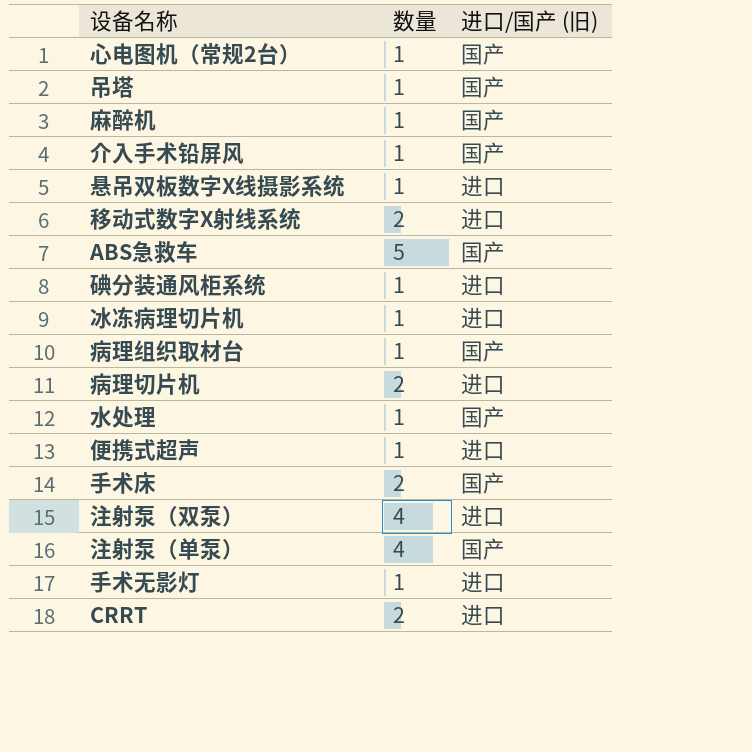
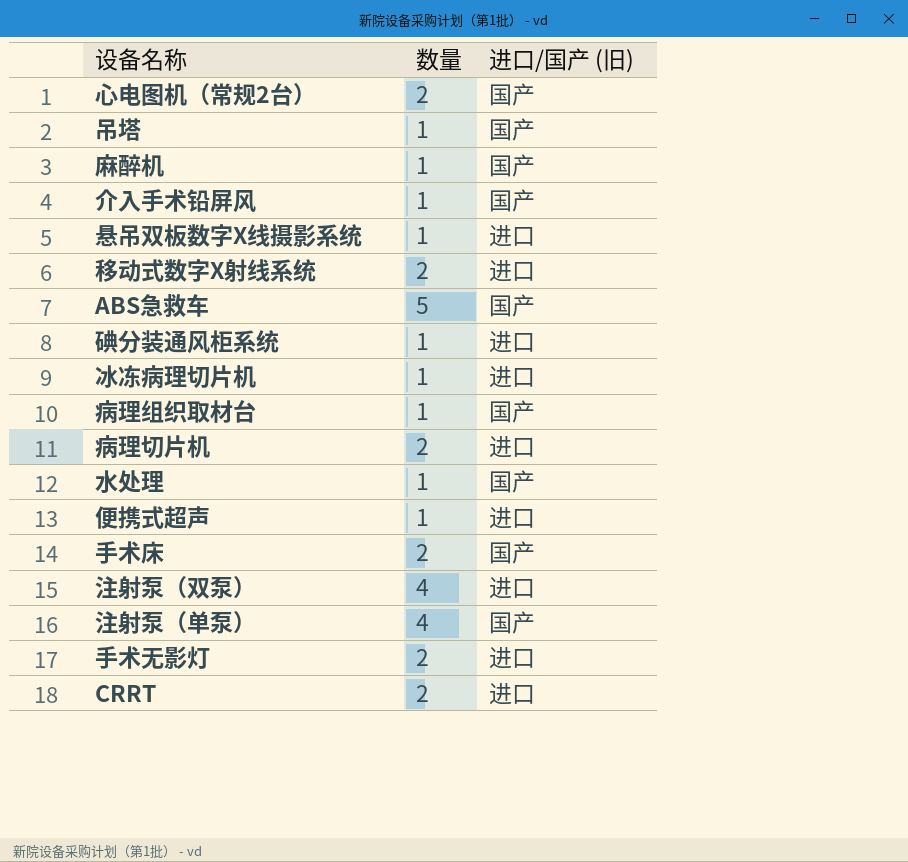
心电图机（常规2台） | 数量: 1 -> 2
手术无影灯 | 数量: 1 -> 2

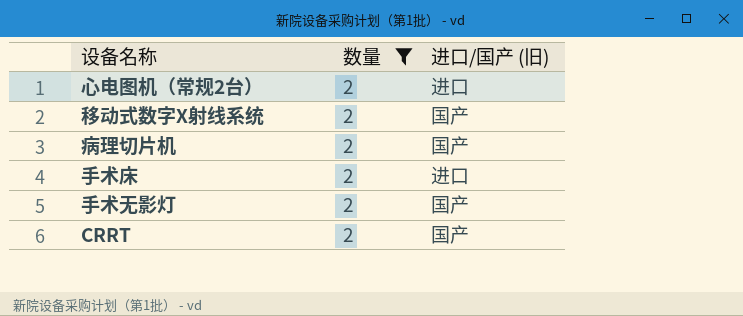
filter: none -> 数量 = 2
心电图机（常规2台） | 进口/国产 (旧): 国产 -> 进口
移动式数字X射线系统 | 进口/国产 (旧): 进口 -> 国产
病理切片机 | 进口/国产 (旧): 进口 -> 国产
手术床 | 进口/国产 (旧): 国产 -> 进口
手术无影灯 | 进口/国产 (旧): 进口 -> 国产
CRRT | 进口/国产 (旧): 进口 -> 国产

